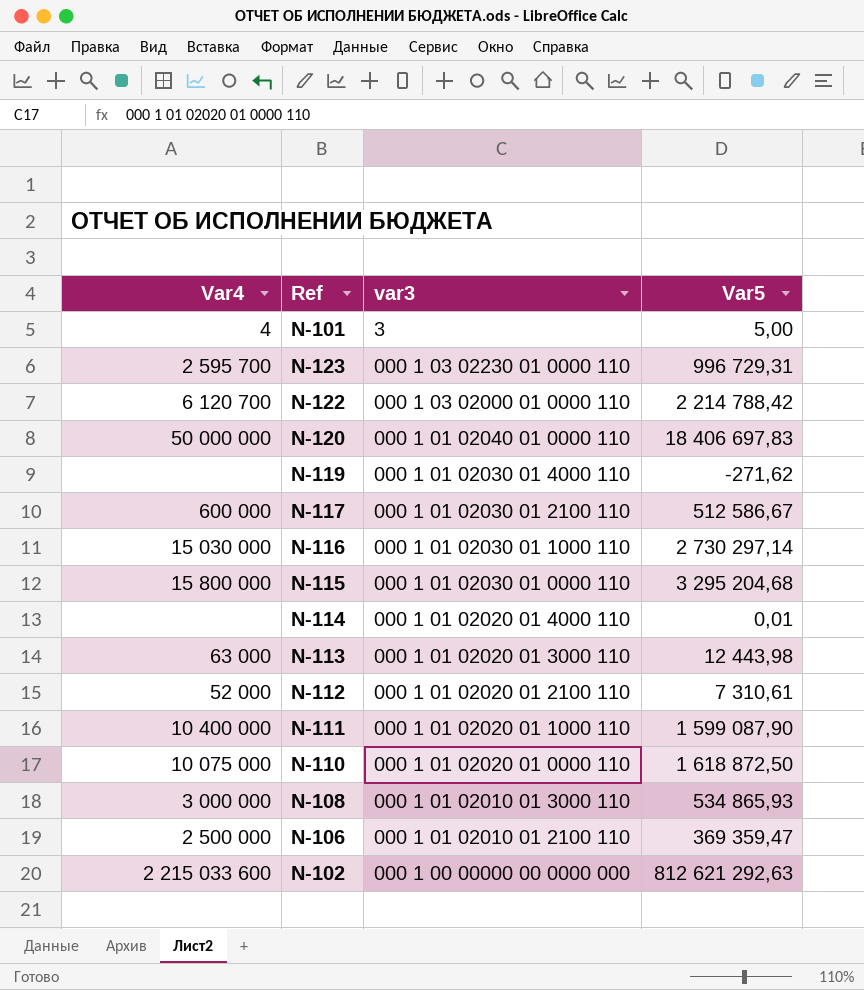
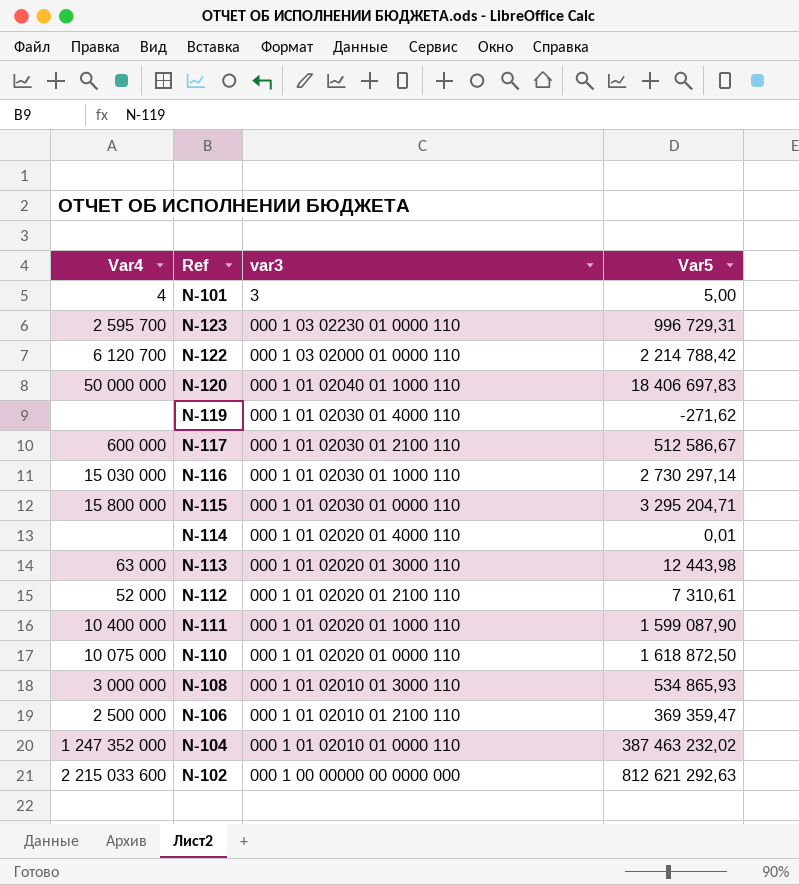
N-120 | var3: 000 1 01 02040 01 0000 110 -> 000 1 01 02040 01 1000 110
N-115 | Var5: 3 295 204,68 -> 3 295 204,71
row N-104: none -> 1 247 352 000 | 000 1 01 02010 01 0000 110 | 387 463 232,02

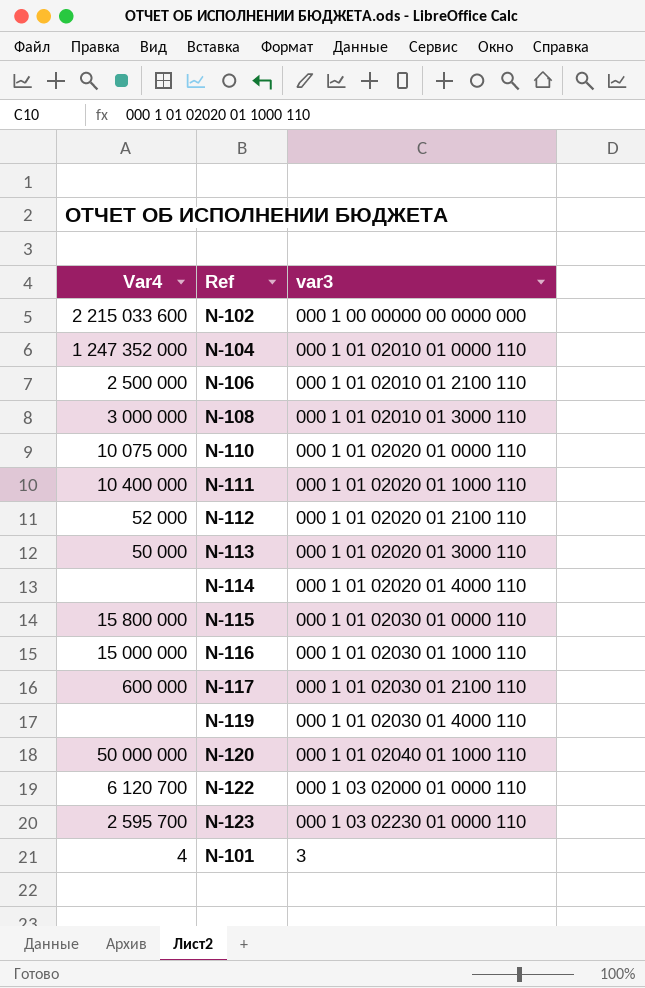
row order: var3 descending -> var3 ascending
column Var5 | position: 4 -> none
N-113 | Var4: 63 000 -> 50 000
N-116 | Var4: 15 030 000 -> 15 000 000

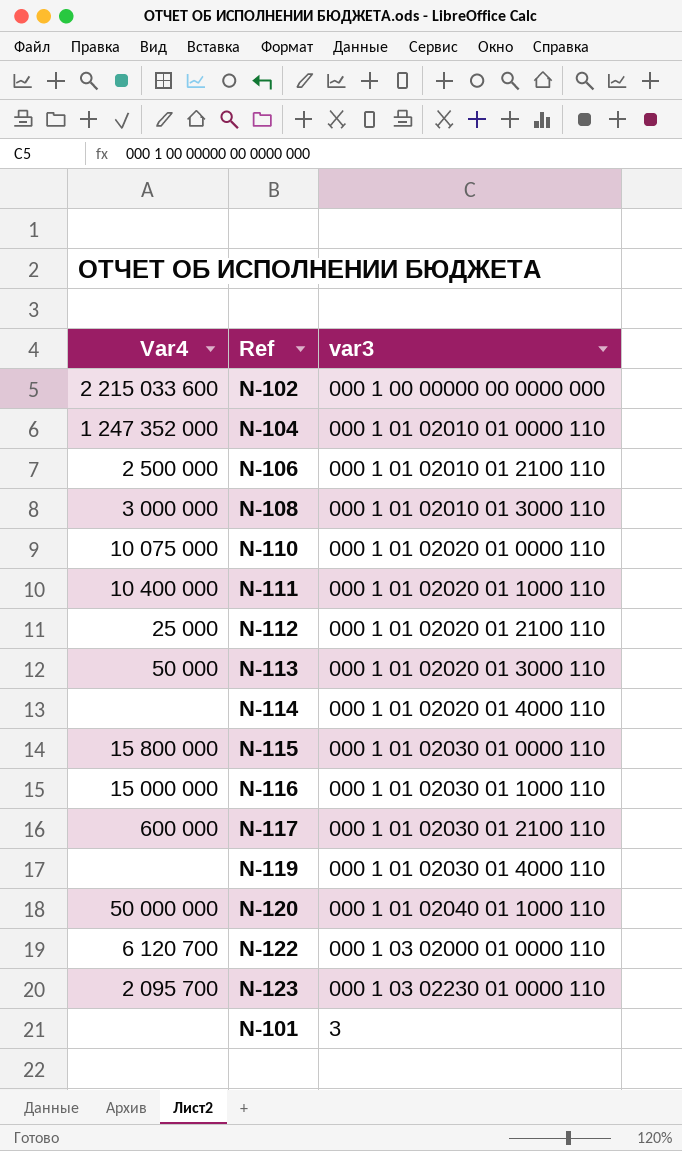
N-112 | Var4: 52 000 -> 25 000
N-123 | Var4: 2 595 700 -> 2 095 700
N-101 | Var4: 4 -> none

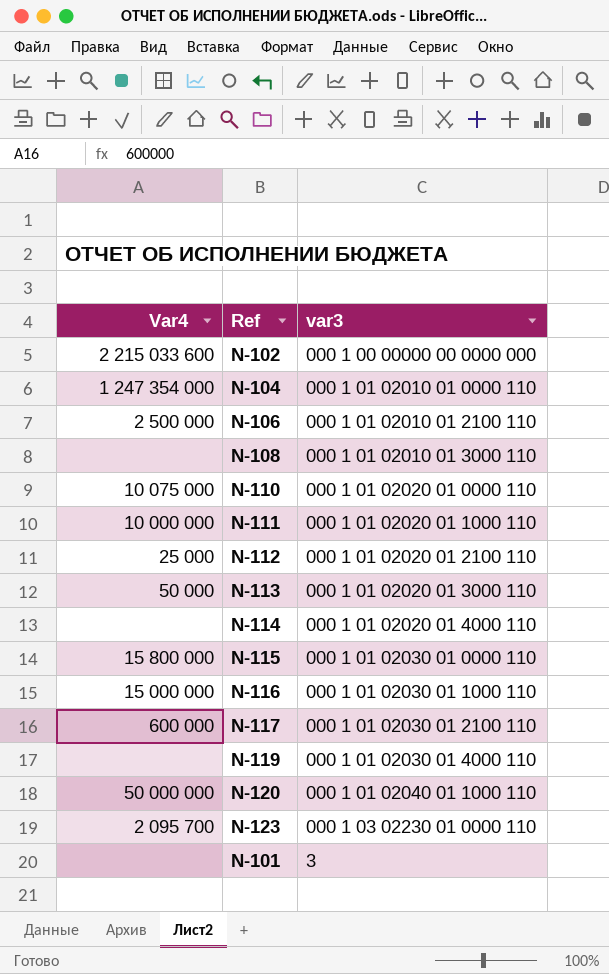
row N-122: 6 120 700 | 000 1 03 02000 01 0000 110 -> none
N-104 | Var4: 1 247 352 000 -> 1 247 354 000
N-108 | Var4: 3 000 000 -> none
N-111 | Var4: 10 400 000 -> 10 000 000

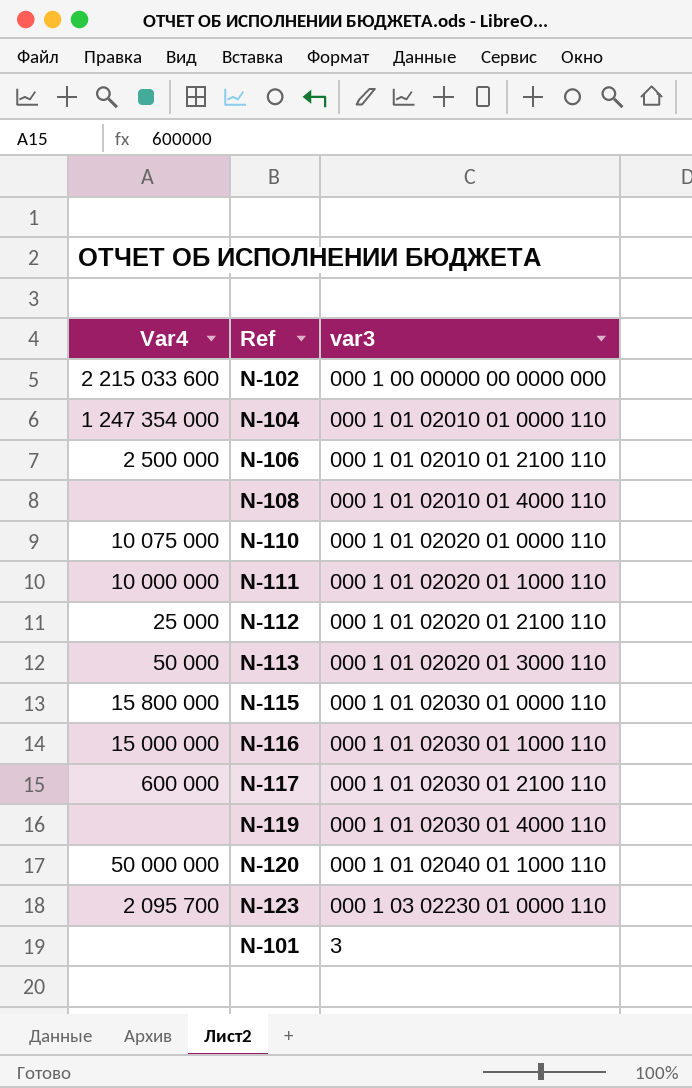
row N-114: none | 000 1 01 02020 01 4000 110 -> none
N-108 | var3: 000 1 01 02010 01 3000 110 -> 000 1 01 02010 01 4000 110

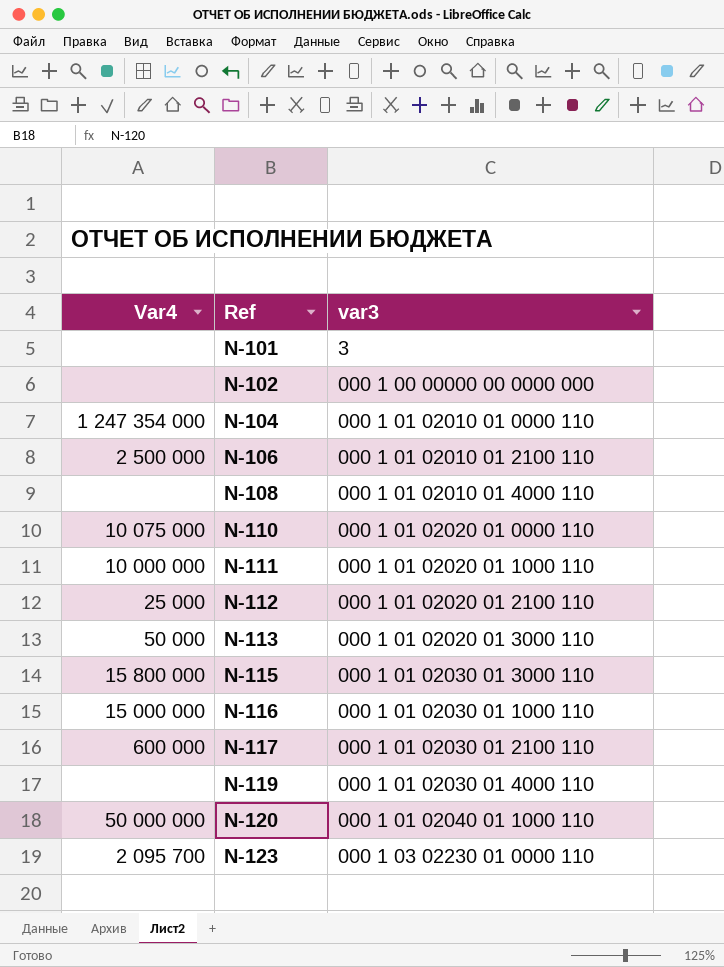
row order: var3 ascending -> Ref ascending
N-102 | Var4: 2 215 033 600 -> none
N-115 | var3: 000 1 01 02030 01 0000 110 -> 000 1 01 02030 01 3000 110

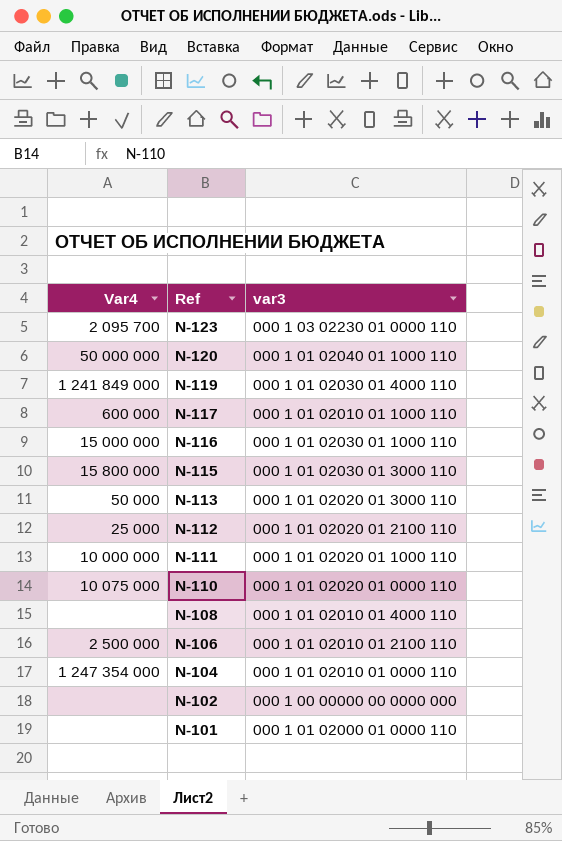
row order: Ref ascending -> Ref descending
N-119 | Var4: none -> 1 241 849 000
N-117 | var3: 000 1 01 02030 01 2100 110 -> 000 1 01 02010 01 1000 110
N-101 | var3: 3 -> 000 1 01 02000 01 0000 110

